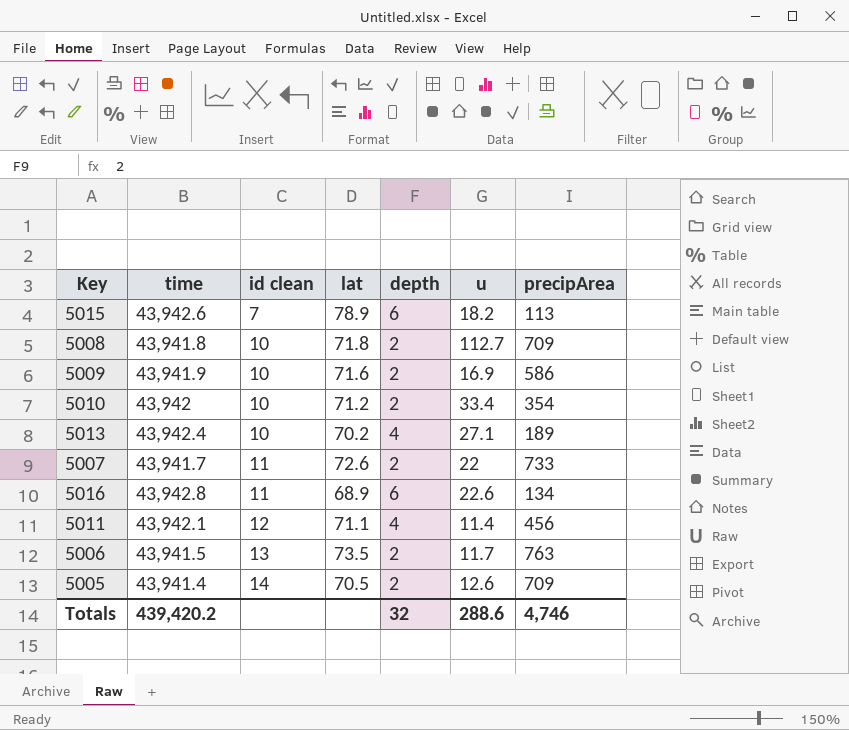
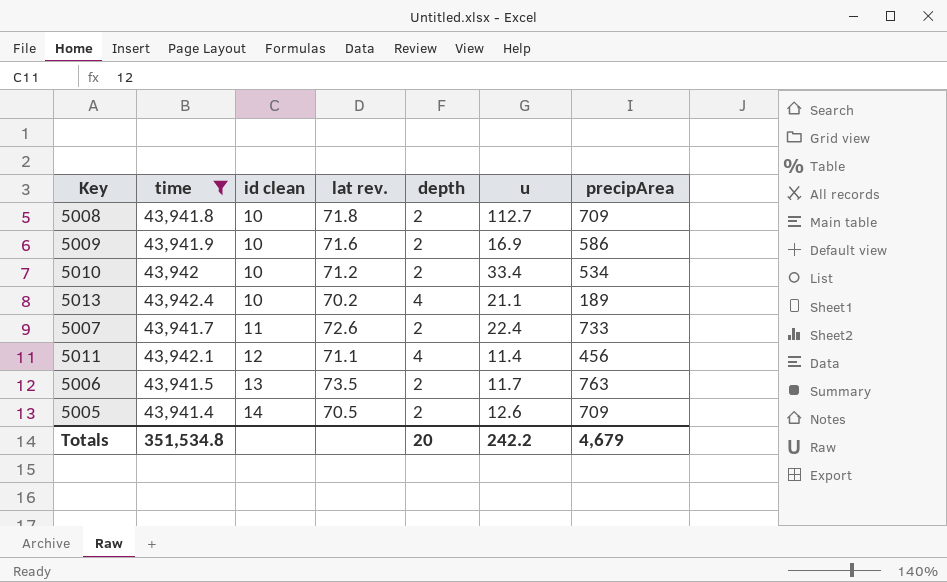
filter: none -> time <= 43,942.4
column name: lat -> lat rev.
5010 | precipArea: 354 -> 534
5013 | u: 27.1 -> 21.1
5007 | u: 22 -> 22.4
Totals | time: 439,420.2 -> 351,534.8
Totals | depth: 32 -> 20
Totals | u: 288.6 -> 242.2
Totals | precipArea: 4,746 -> 4,679

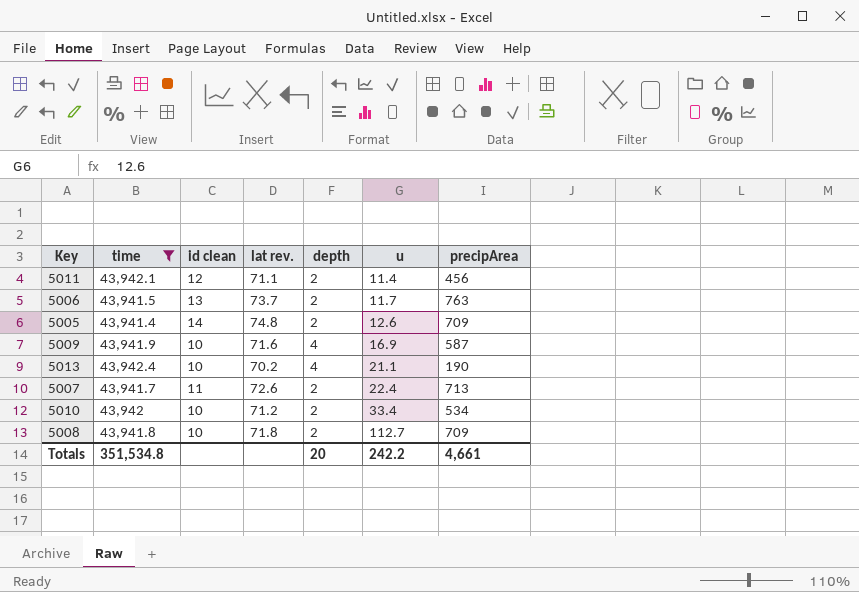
row order: id clean ascending -> u ascending
5011 | depth: 4 -> 2
5006 | lat rev.: 73.5 -> 73.7
5005 | lat rev.: 70.5 -> 74.8
5009 | depth: 2 -> 4
5009 | precipArea: 586 -> 587
5013 | precipArea: 189 -> 190
5007 | precipArea: 733 -> 713
Totals | precipArea: 4,679 -> 4,661

